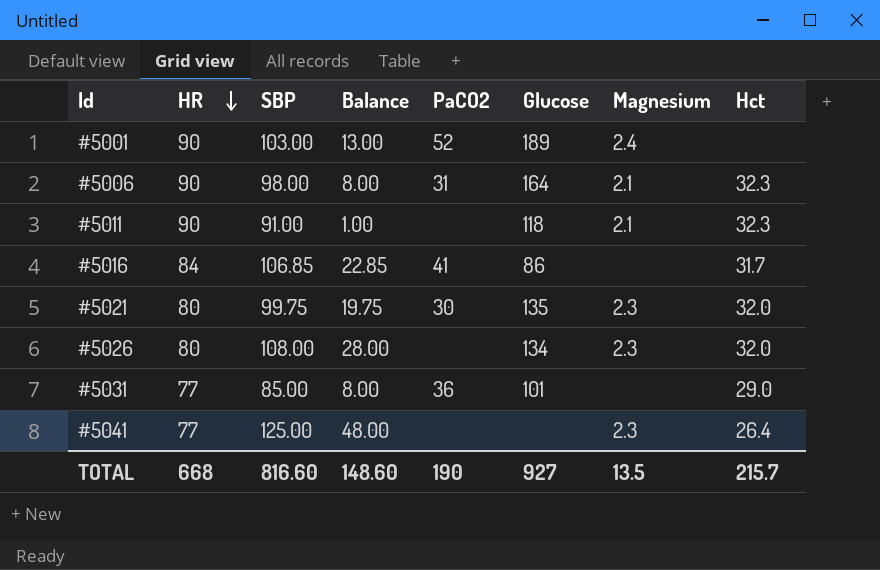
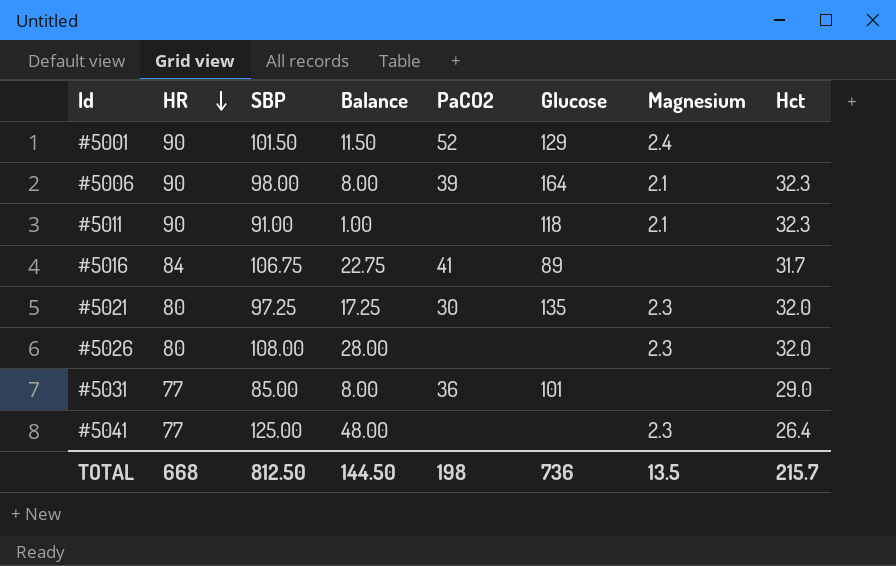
#5001 | SBP: 103.00 -> 101.50
#5001 | Balance: 13.00 -> 11.50
#5001 | Glucose: 189 -> 129
#5006 | PaCO2: 31 -> 39
#5016 | SBP: 106.85 -> 106.75
#5016 | Balance: 22.85 -> 22.75
#5016 | Glucose: 86 -> 89
#5021 | SBP: 99.75 -> 97.25
#5021 | Balance: 19.75 -> 17.25
#5026 | Glucose: 134 -> none
TOTAL | SBP: 816.60 -> 812.50
TOTAL | Balance: 148.60 -> 144.50
TOTAL | PaCO2: 190 -> 198
TOTAL | Glucose: 927 -> 736

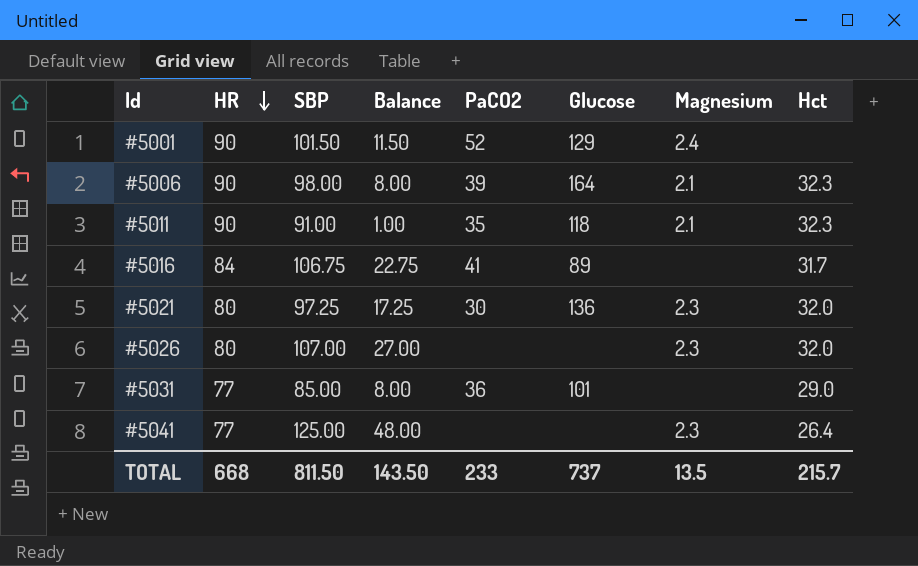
#5011 | PaCO2: none -> 35
#5021 | Glucose: 135 -> 136
#5026 | SBP: 108.00 -> 107.00
#5026 | Balance: 28.00 -> 27.00
TOTAL | SBP: 812.50 -> 811.50
TOTAL | Balance: 144.50 -> 143.50
TOTAL | PaCO2: 198 -> 233
TOTAL | Glucose: 736 -> 737

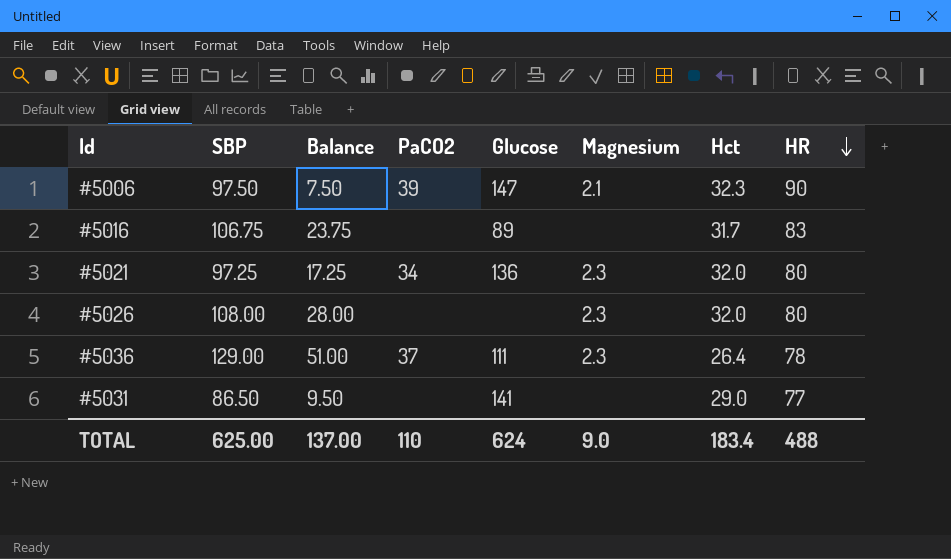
column HR | position: 2 -> 8
row #5001: 90 | 101.50 | 11.50 | 52 | 129 | 2.4 | none -> none
row #5011: 90 | 91.00 | 1.00 | 35 | 118 | 2.1 | 32.3 -> none
row #5041: 77 | 125.00 | 48.00 | none | none | 2.3 | 26.4 -> none
#5006 | SBP: 98.00 -> 97.50
#5006 | Balance: 8.00 -> 7.50
#5006 | Glucose: 164 -> 147
#5016 | Balance: 22.75 -> 23.75
#5016 | PaCO2: 41 -> none
#5016 | HR: 84 -> 83
#5021 | PaCO2: 30 -> 34
#5026 | SBP: 107.00 -> 108.00
#5026 | Balance: 27.00 -> 28.00
row #5036: none -> 129.00 | 51.00 | 37 | 111 | 2.3 | 26.4 | 78
#5031 | SBP: 85.00 -> 86.50
#5031 | Balance: 8.00 -> 9.50
#5031 | PaCO2: 36 -> none
#5031 | Glucose: 101 -> 141
TOTAL | SBP: 811.50 -> 625.00
TOTAL | Balance: 143.50 -> 137.00
TOTAL | PaCO2: 233 -> 110
TOTAL | Glucose: 737 -> 624
TOTAL | Magnesium: 13.5 -> 9.0
TOTAL | Hct: 215.7 -> 183.4
TOTAL | HR: 668 -> 488

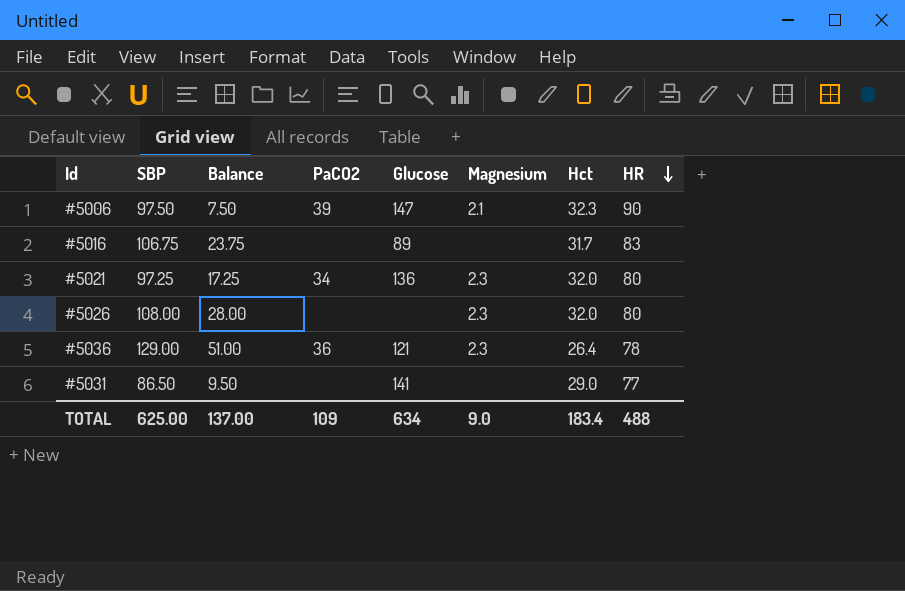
#5036 | PaCO2: 37 -> 36
#5036 | Glucose: 111 -> 121
TOTAL | PaCO2: 110 -> 109
TOTAL | Glucose: 624 -> 634

